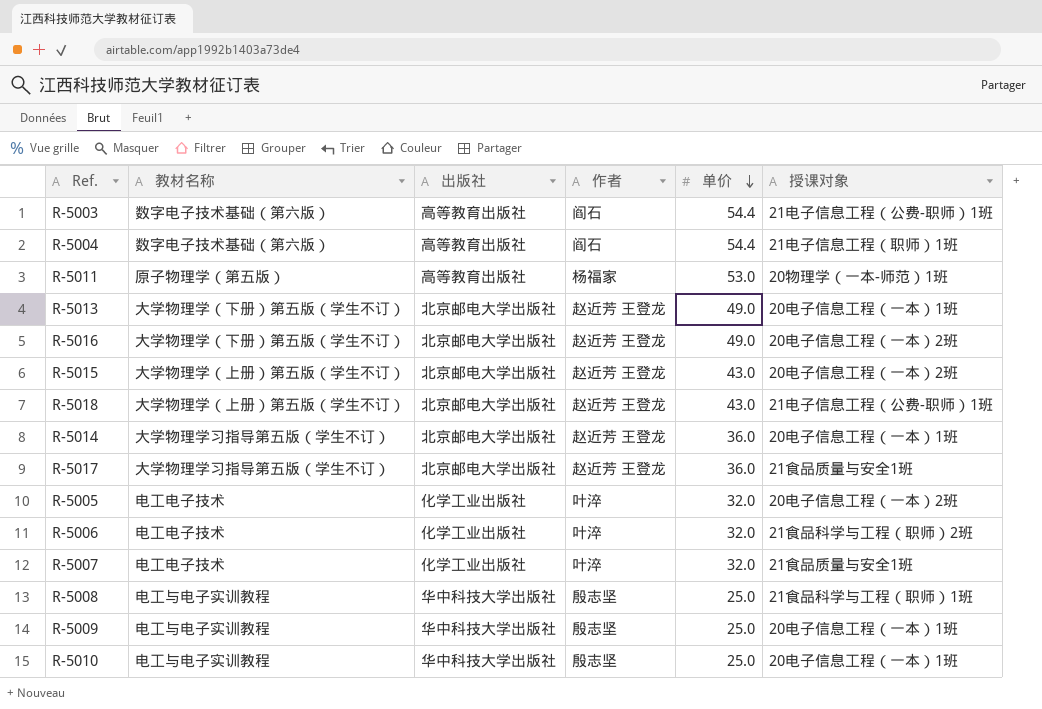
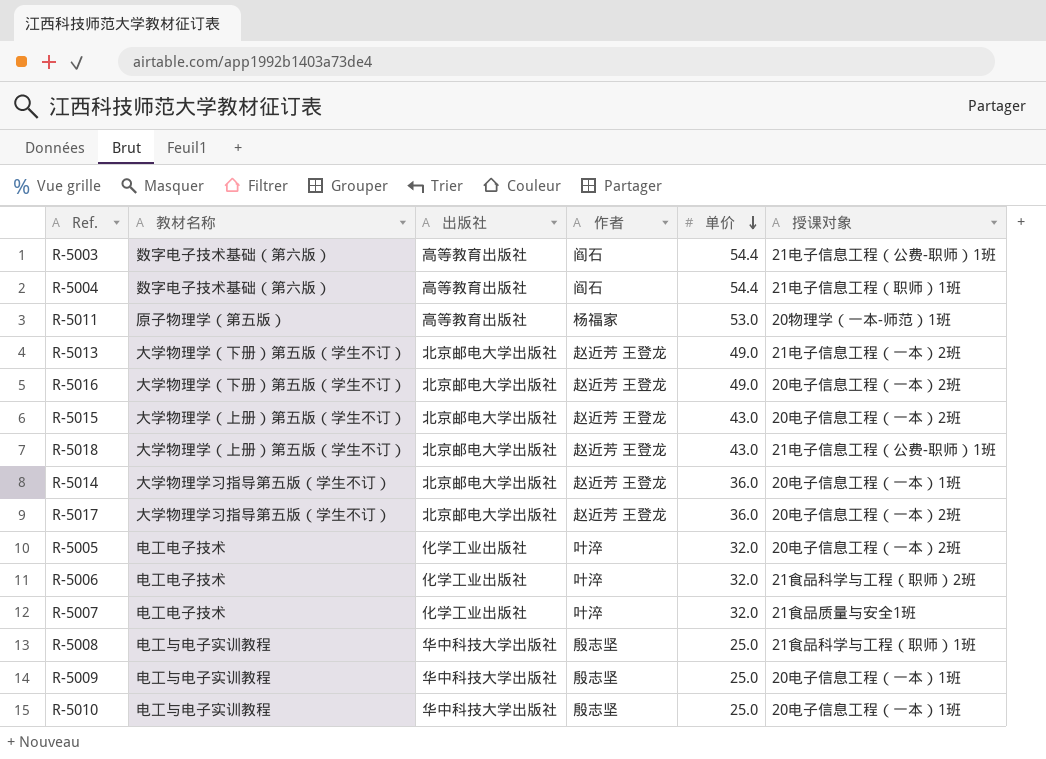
R-5013 | 授课对象: 20电子信息工程（一本）1班 -> 21电子信息工程（一本）2班
R-5017 | 授课对象: 21食品质量与安全1班 -> 20电子信息工程（一本）2班

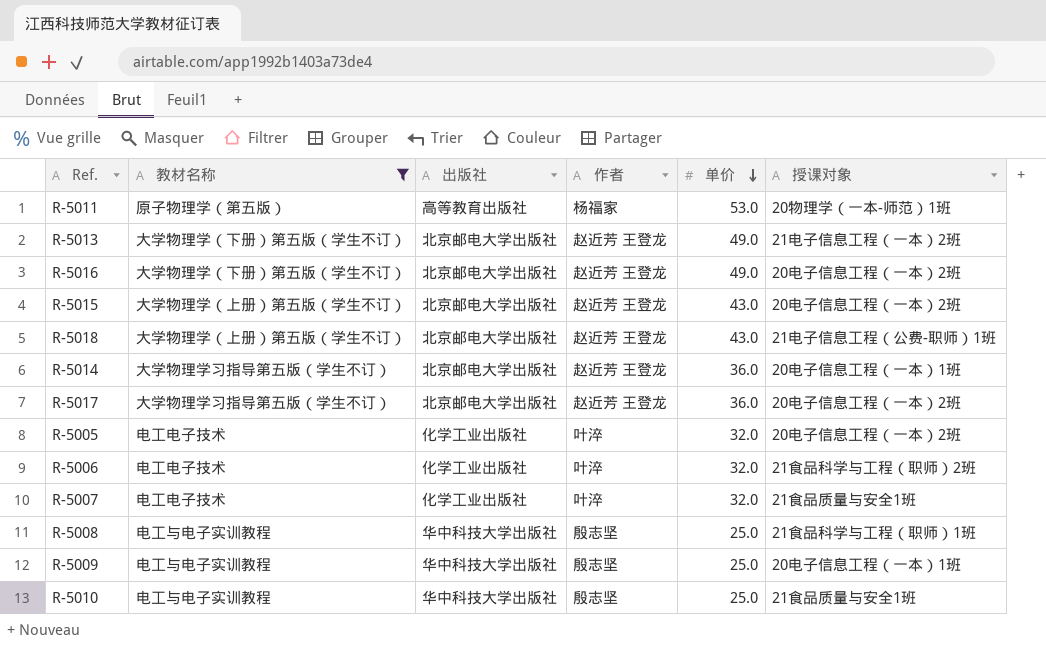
filter: none -> 教材名称 != 数字电子技术基础（第六版）
R-5010 | 授课对象: 20电子信息工程（一本）1班 -> 21食品质量与安全1班

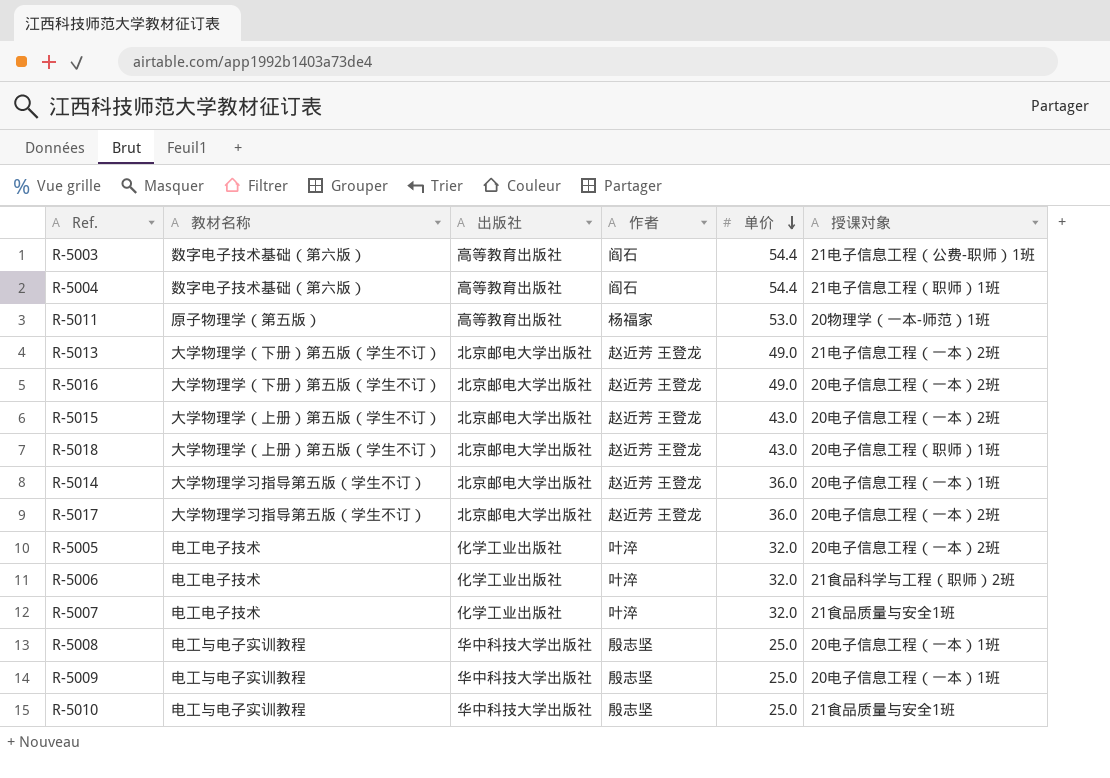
filter: 教材名称 != 数字电子技术基础（第六版） -> none
R-5018 | 授课对象: 21电子信息工程（公费-职师）1班 -> 20电子信息工程（职师）1班
R-5008 | 授课对象: 21食品科学与工程（职师）1班 -> 20电子信息工程（一本）1班

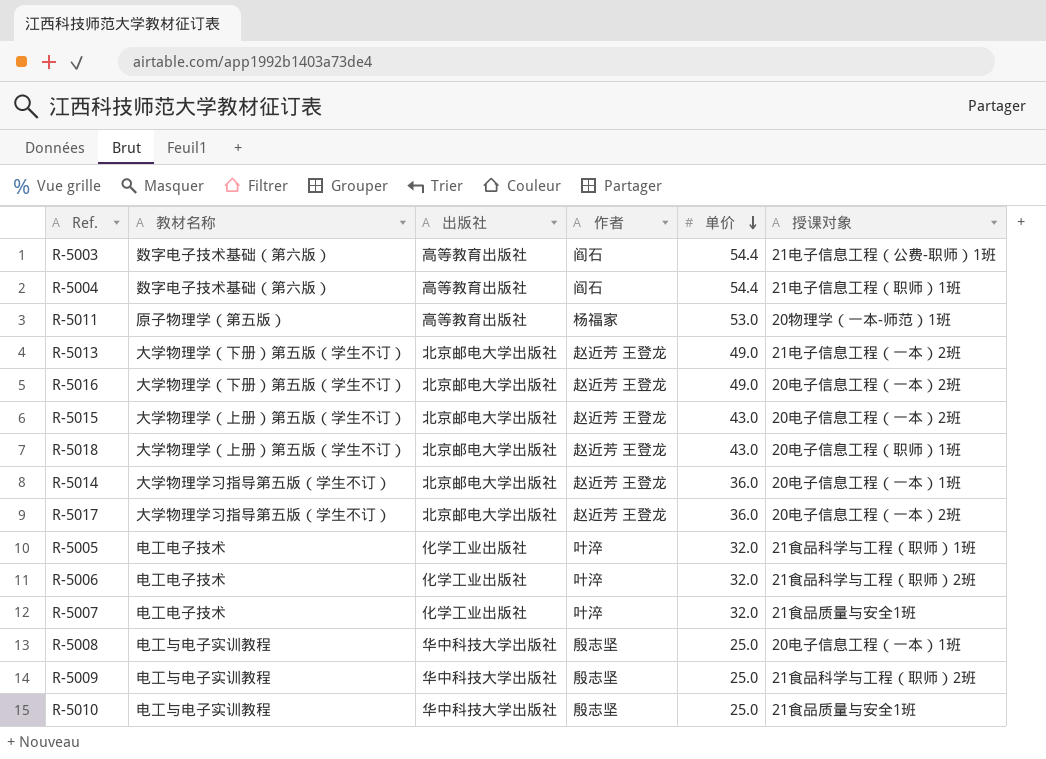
R-5005 | 授课对象: 20电子信息工程（一本）2班 -> 21食品科学与工程（职师）1班
R-5009 | 授课对象: 20电子信息工程（一本）1班 -> 21食品科学与工程（职师）2班

